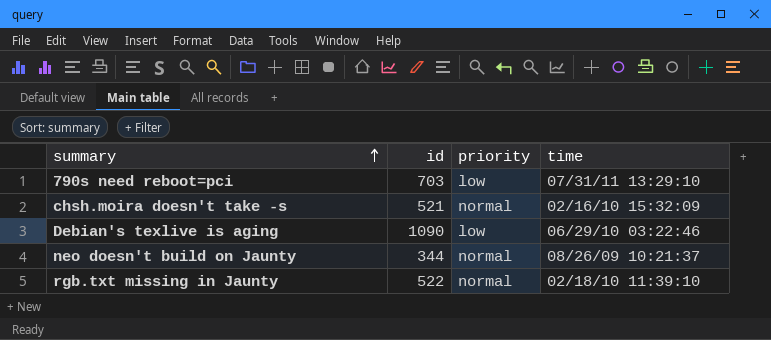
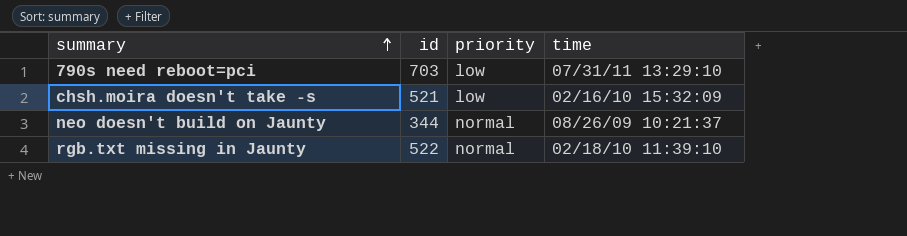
row Debian's texlive is aging: 1090 | low | 06/29/10 03:22:46 -> none
chsh.moira doesn't take -s | priority: normal -> low

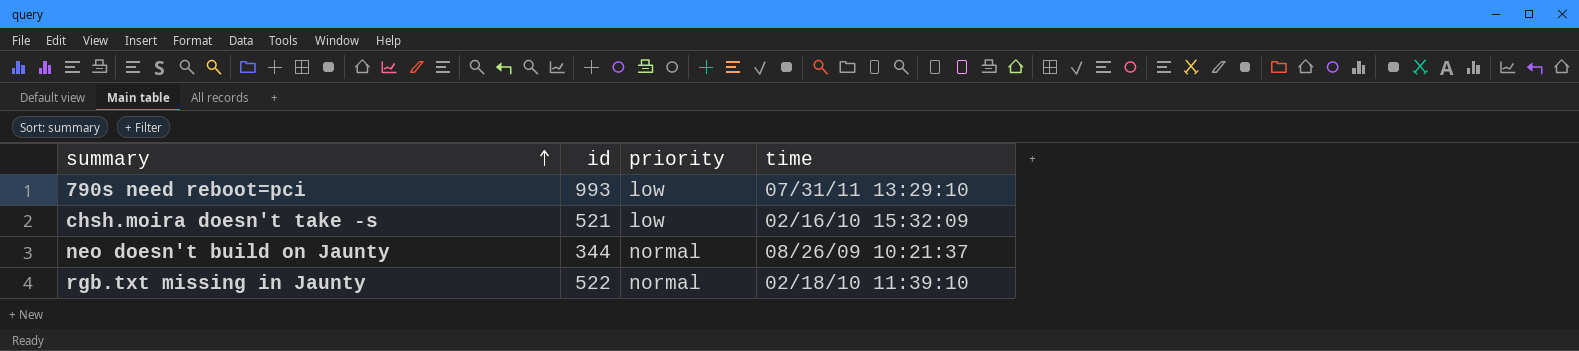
790s need reboot=pci | id: 703 -> 993

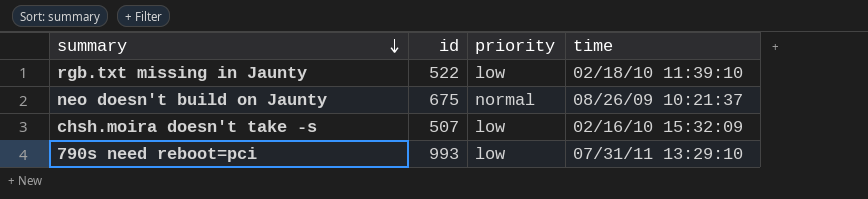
row order: summary ascending -> summary descending
rgb.txt missing in Jaunty | priority: normal -> low
neo doesn't build on Jaunty | id: 344 -> 675
chsh.moira doesn't take -s | id: 521 -> 507

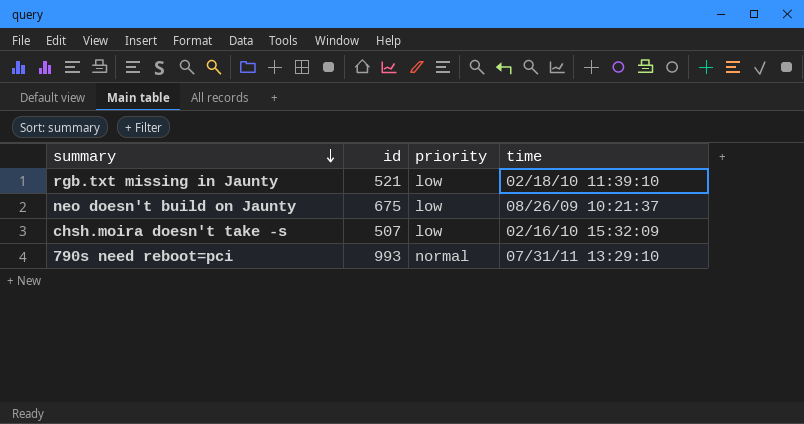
rgb.txt missing in Jaunty | id: 522 -> 521
neo doesn't build on Jaunty | priority: normal -> low
790s need reboot=pci | priority: low -> normal

